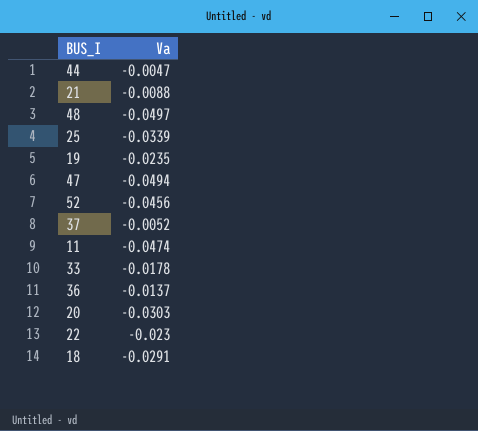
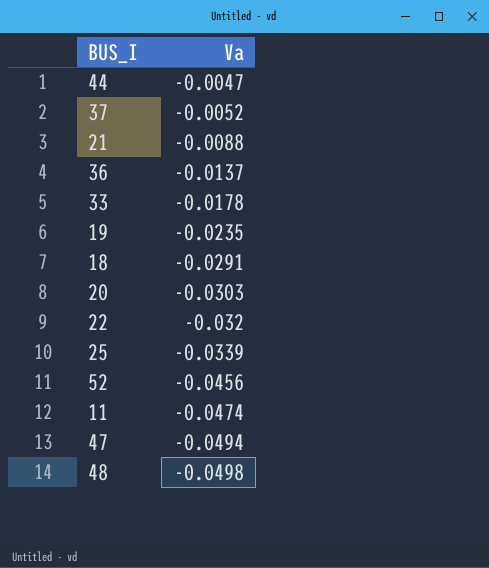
row order: none -> Va descending
22 | Va: -0.023 -> -0.032
48 | Va: -0.0497 -> -0.0498

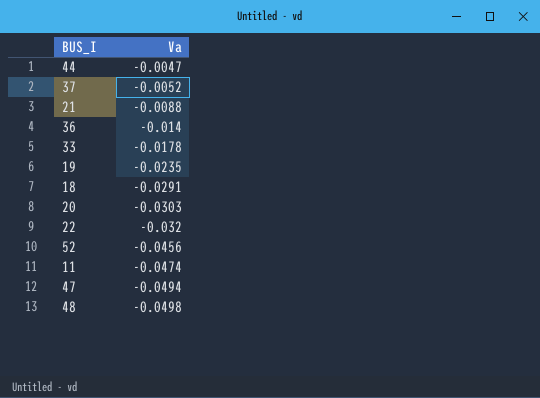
row 25: -0.0339 -> none
36 | Va: -0.0137 -> -0.014

